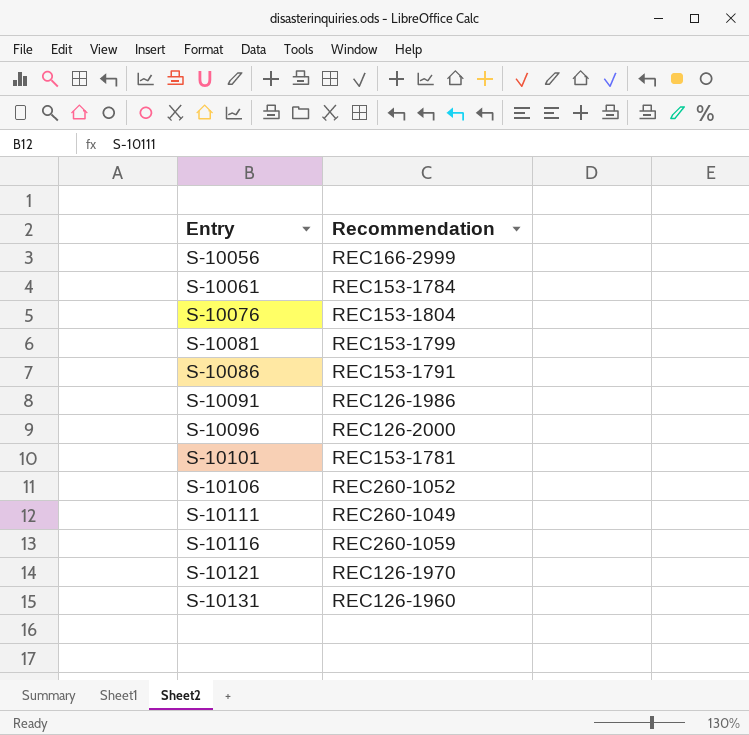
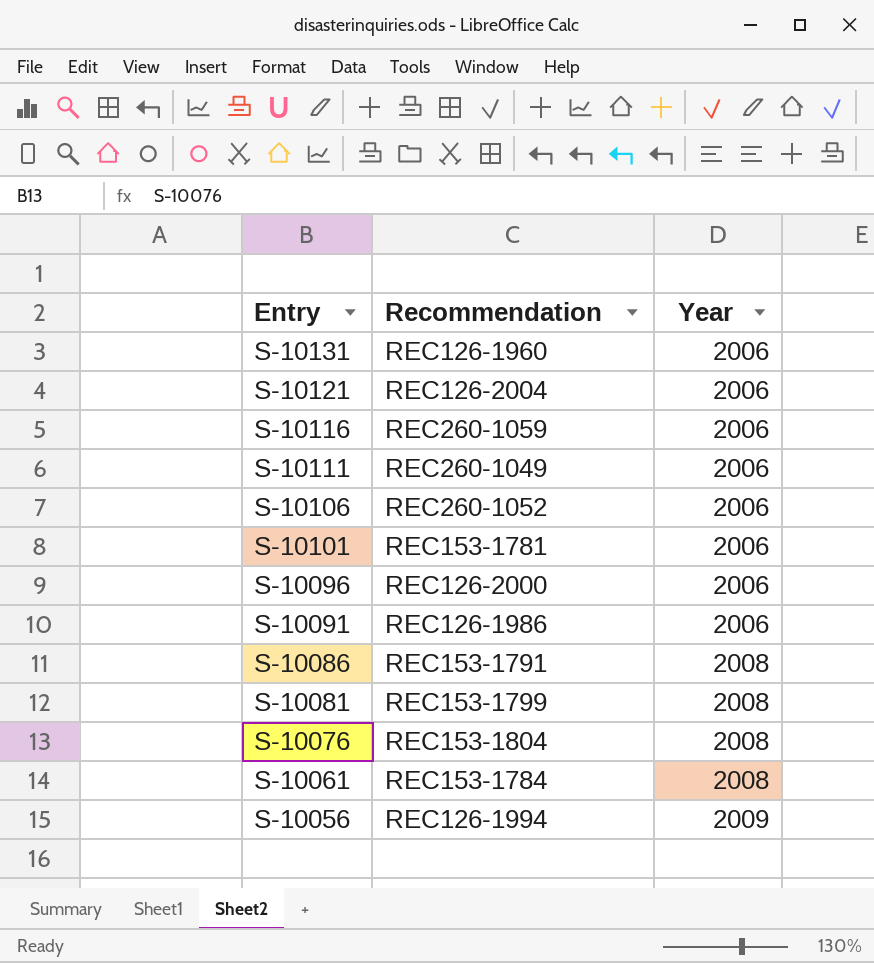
row order: Entry ascending -> Entry descending
column Year | position: none -> 3
S-10121 | Recommendation: REC126-1970 -> REC126-2004
S-10056 | Recommendation: REC166-2999 -> REC126-1994

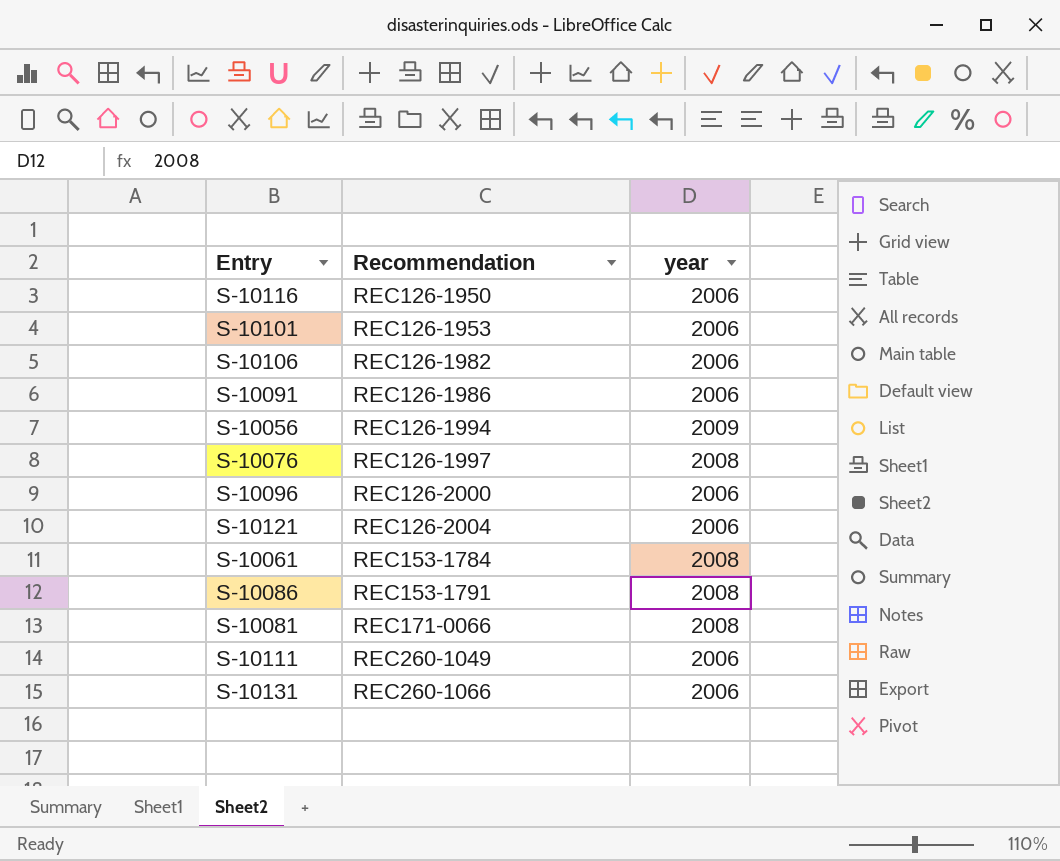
row order: Entry descending -> Recommendation ascending
column name: Year -> year
S-10116 | Recommendation: REC260-1059 -> REC126-1950
S-10101 | Recommendation: REC153-1781 -> REC126-1953
S-10106 | Recommendation: REC260-1052 -> REC126-1982
S-10076 | Recommendation: REC153-1804 -> REC126-1997
S-10081 | Recommendation: REC153-1799 -> REC171-0066
S-10131 | Recommendation: REC126-1960 -> REC260-1066

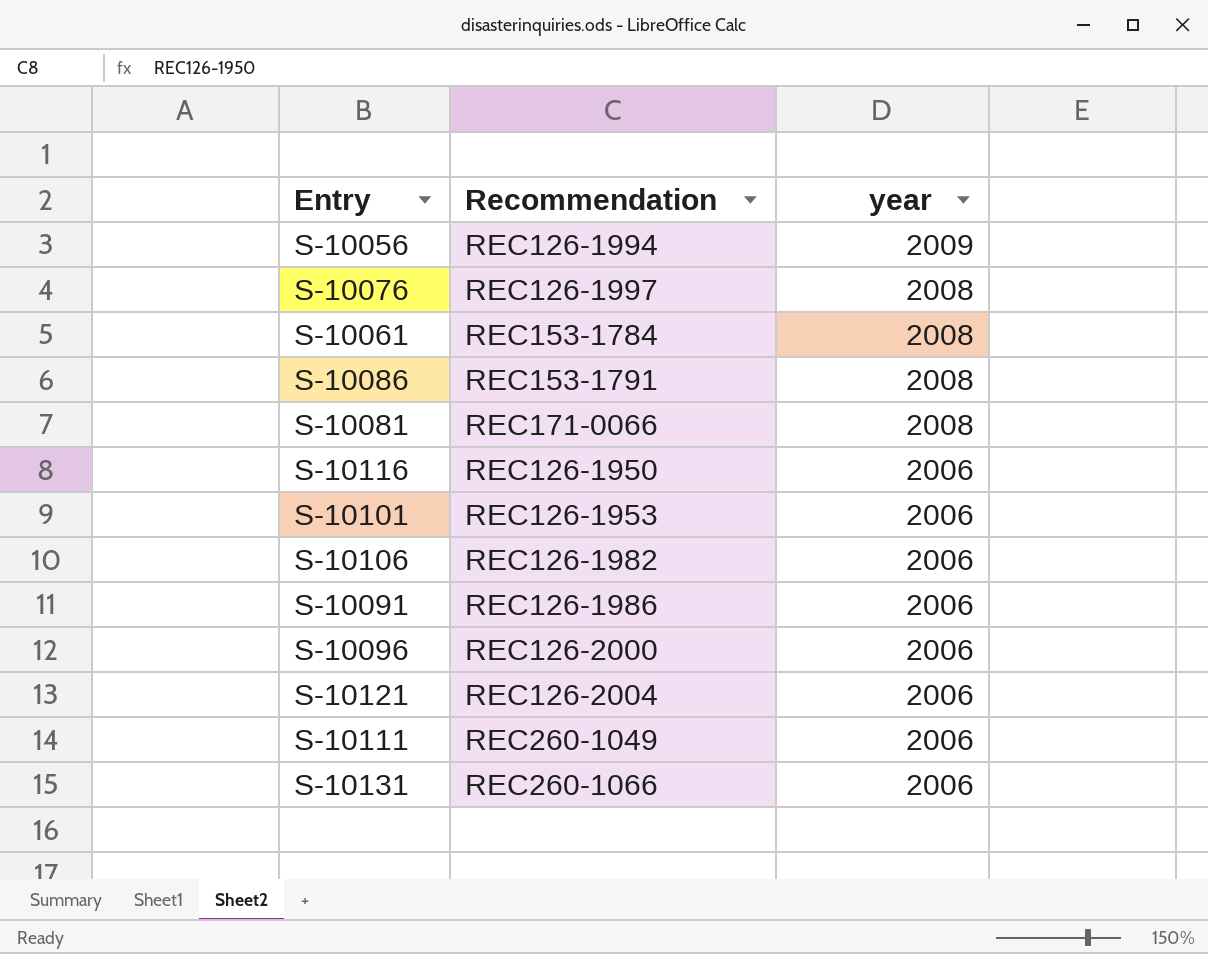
row order: Recommendation ascending -> year descending

